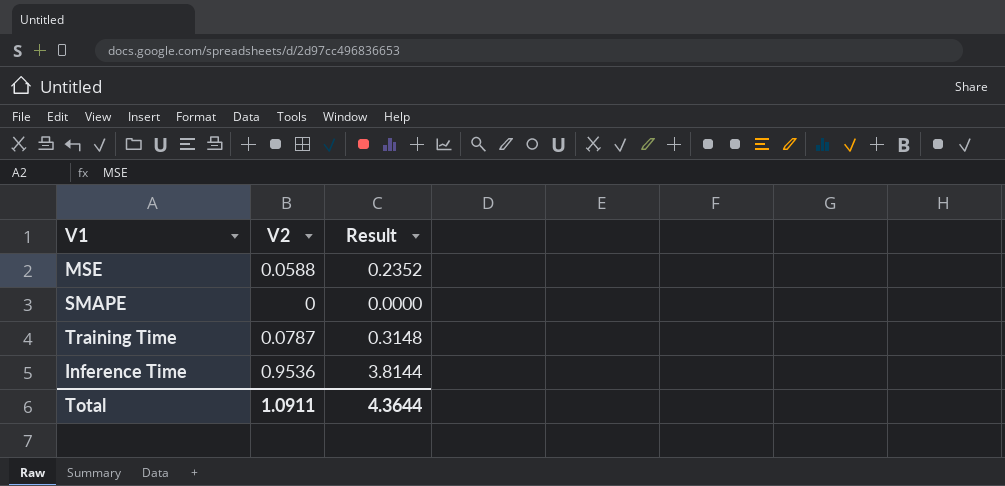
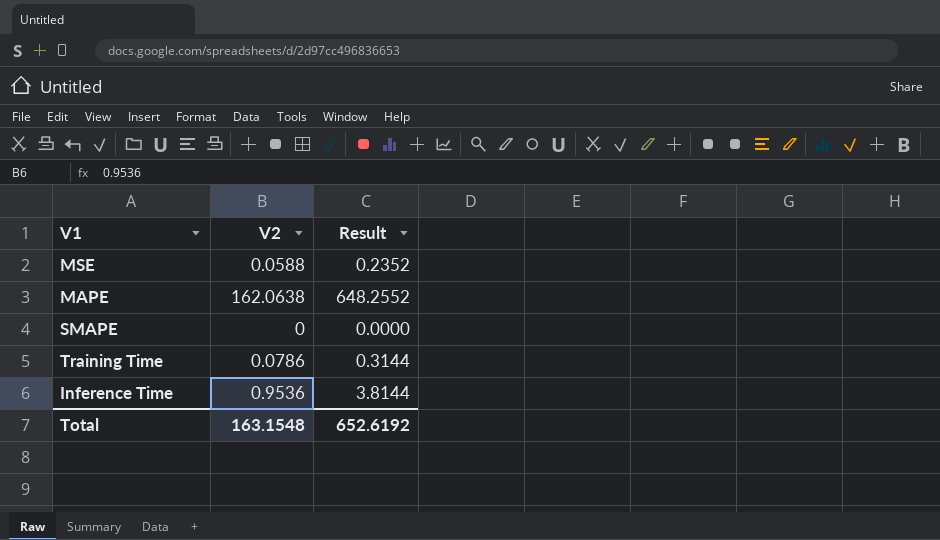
row MAPE: none -> 162.0638 | 648.2552
Training Time | V2: 0.0787 -> 0.0786
Training Time | Result: 0.3148 -> 0.3144
Total | V2: 1.0911 -> 163.1548
Total | Result: 4.3644 -> 652.6192

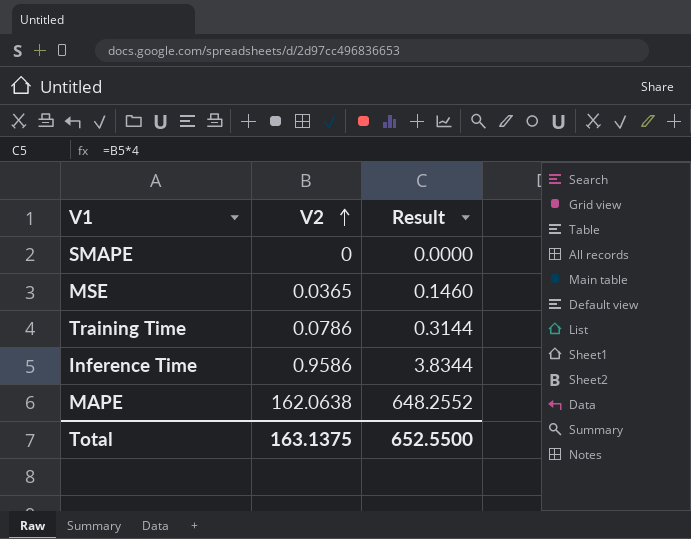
row order: none -> V2 ascending
MSE | V2: 0.0588 -> 0.0365
MSE | Result: 0.2352 -> 0.1460
Inference Time | V2: 0.9536 -> 0.9586
Inference Time | Result: 3.8144 -> 3.8344
Total | V2: 163.1548 -> 163.1375
Total | Result: 652.6192 -> 652.5500

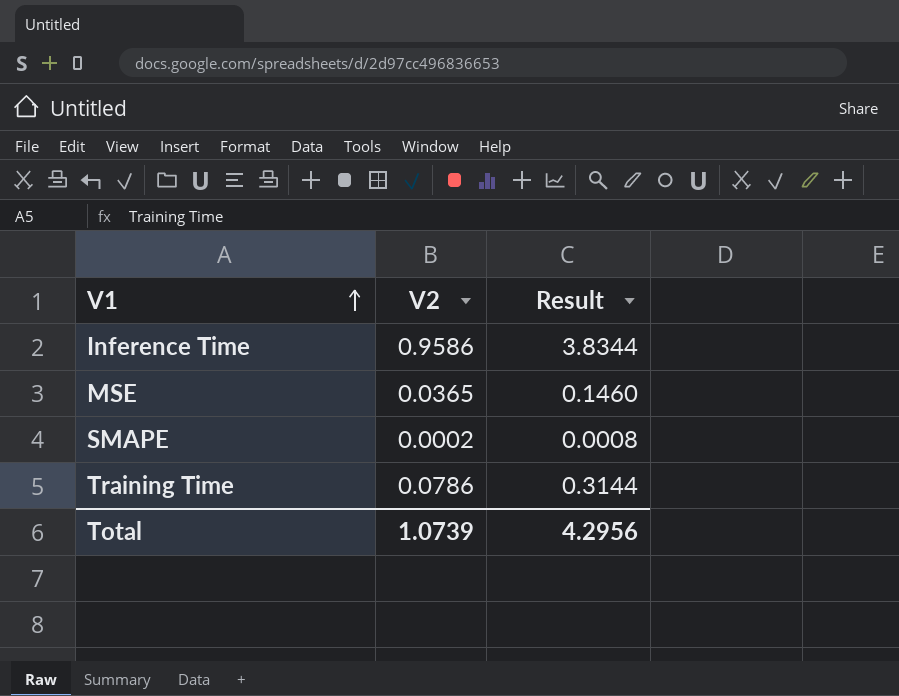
row order: V2 ascending -> V1 ascending
row MAPE: 162.0638 | 648.2552 -> none
SMAPE | V2: 0 -> 0.0002
SMAPE | Result: 0.0000 -> 0.0008
Total | V2: 163.1375 -> 1.0739
Total | Result: 652.5500 -> 4.2956

